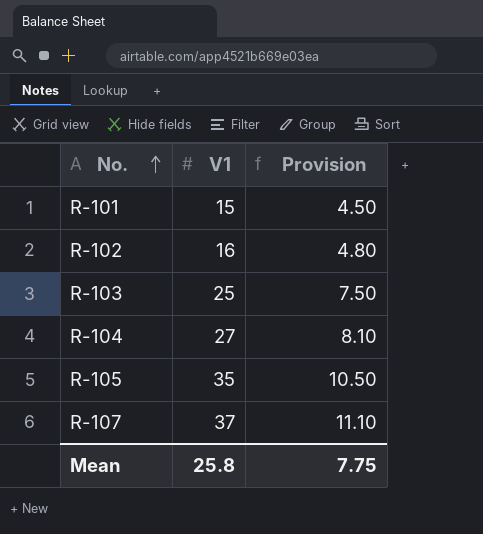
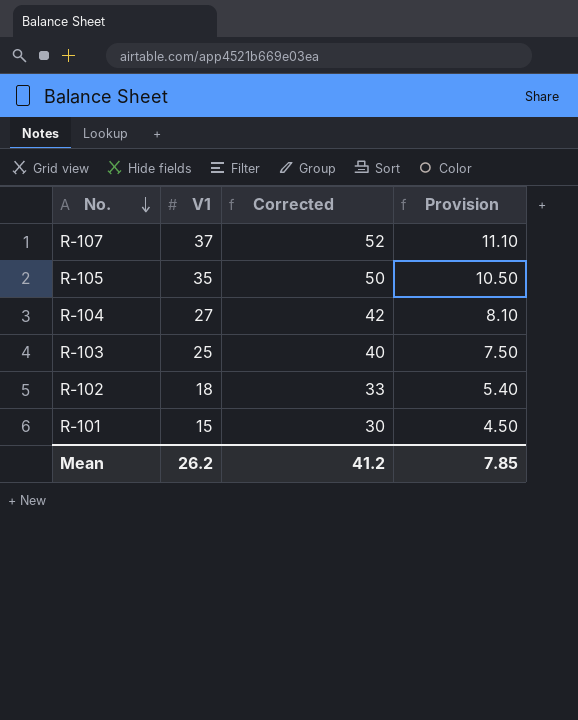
row order: No. ascending -> No. descending
column Corrected | formula: none -> [V1] + 15
R-102 | V1: 16 -> 18
R-102 | Provision: 4.80 -> 5.40
Mean | V1: 25.8 -> 26.2
Mean | Provision: 7.75 -> 7.85

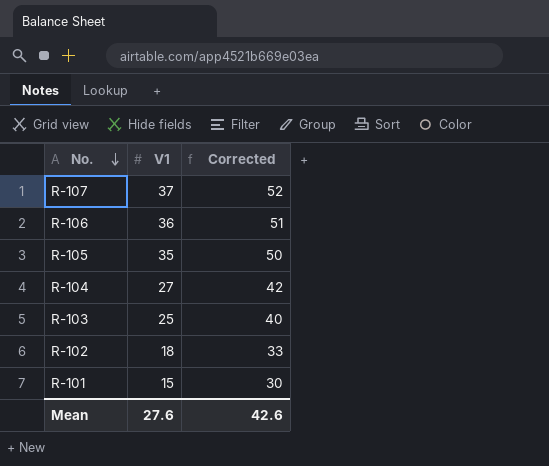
column Provision | formula: [V1] * 0.3 -> none
row R-106: none -> 36 | 51
Mean | V1: 26.2 -> 27.6
Mean | Corrected: 41.2 -> 42.6

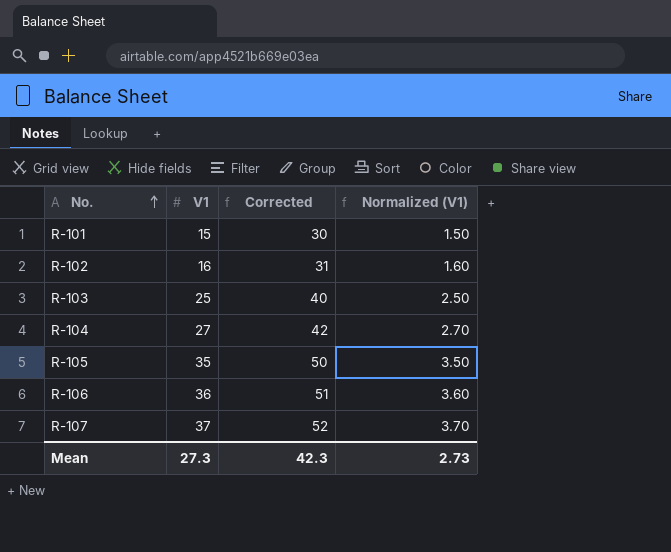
row order: No. descending -> No. ascending
column Normalized (V1) | formula: none -> [V1] * 0.1
R-102 | V1: 18 -> 16
R-102 | Corrected: 33 -> 31
Mean | V1: 27.6 -> 27.3
Mean | Corrected: 42.6 -> 42.3

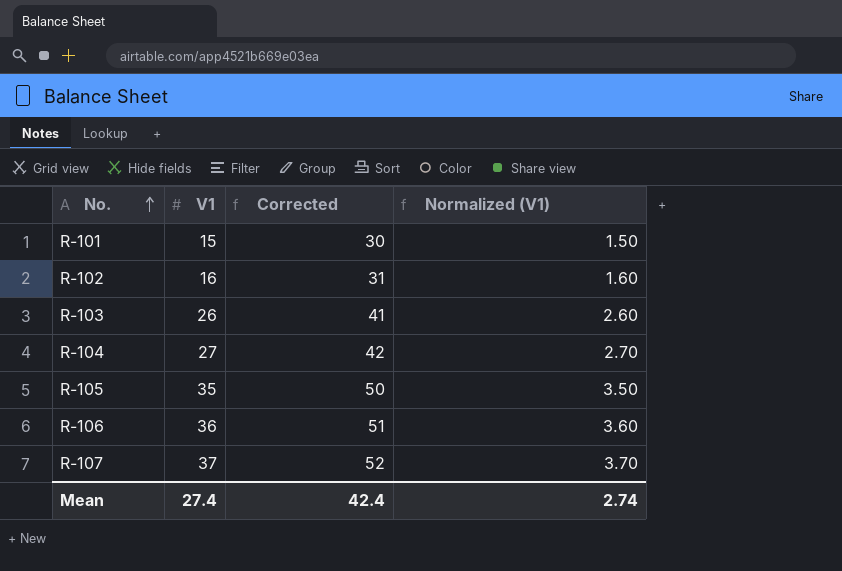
R-103 | V1: 25 -> 26
R-103 | Corrected: 40 -> 41
R-103 | Normalized (V1): 2.50 -> 2.60
Mean | V1: 27.3 -> 27.4
Mean | Corrected: 42.3 -> 42.4
Mean | Normalized (V1): 2.73 -> 2.74

